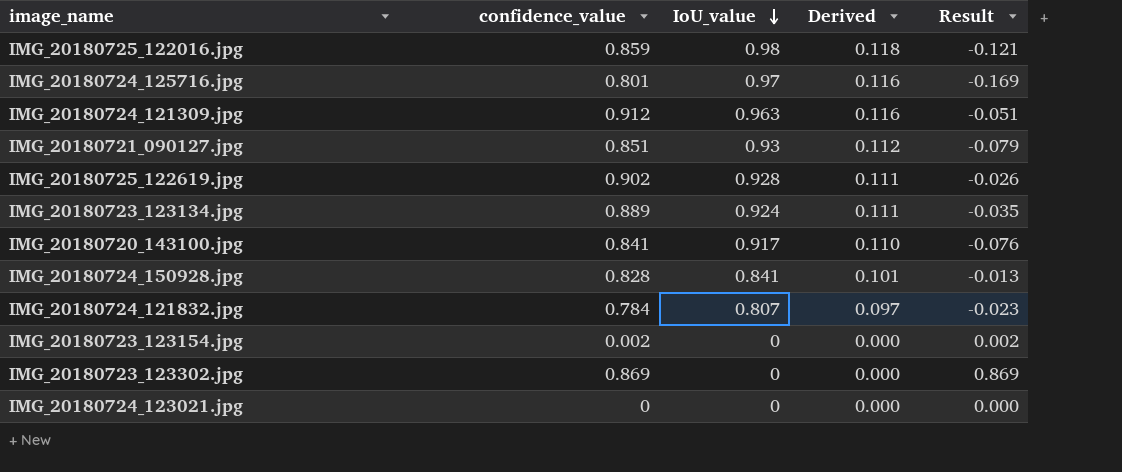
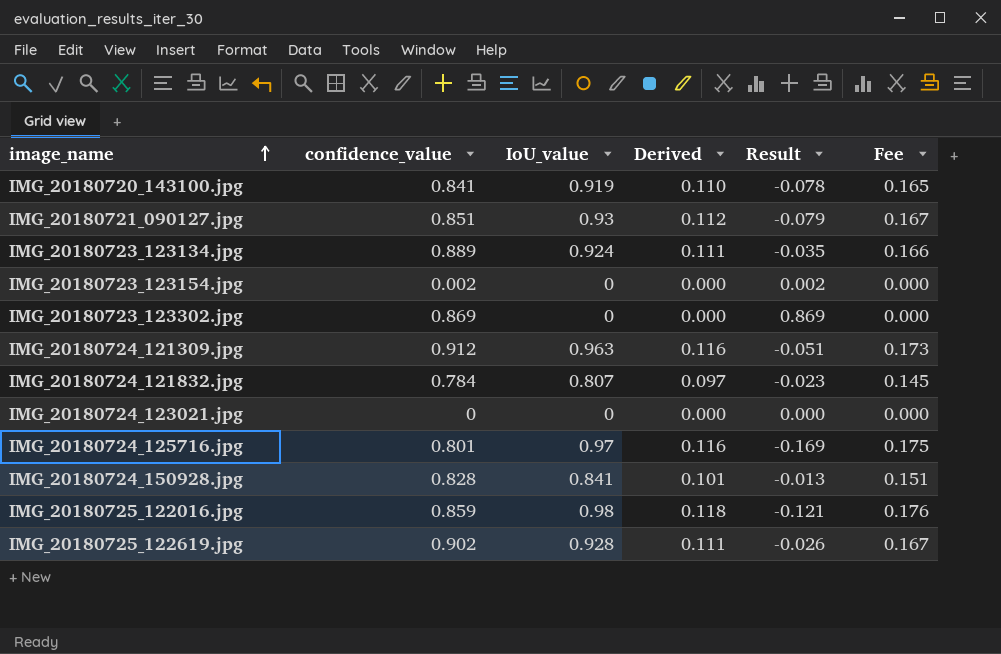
row order: IoU_value descending -> image_name ascending
column Fee | formula: none -> [IoU_value] * 0.18
IMG_20180720_143100.jpg | IoU_value: 0.917 -> 0.919
IMG_20180720_143100.jpg | Result: -0.076 -> -0.078

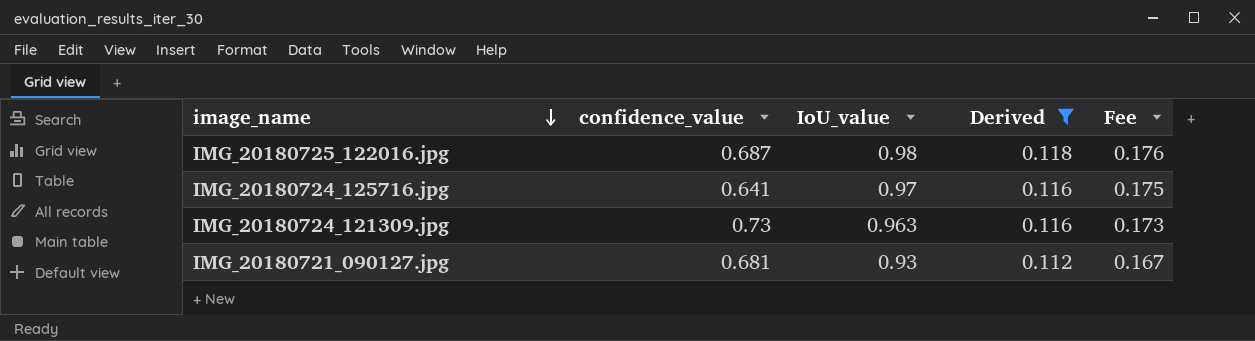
filter: none -> Derived >= 0.112
row order: image_name ascending -> image_name descending
column Result | formula: [confidence_value] - [IoU_value] -> none
IMG_20180725_122016.jpg | confidence_value: 0.859 -> 0.687
IMG_20180724_125716.jpg | confidence_value: 0.801 -> 0.641
IMG_20180724_121309.jpg | confidence_value: 0.912 -> 0.73
IMG_20180721_090127.jpg | confidence_value: 0.851 -> 0.681

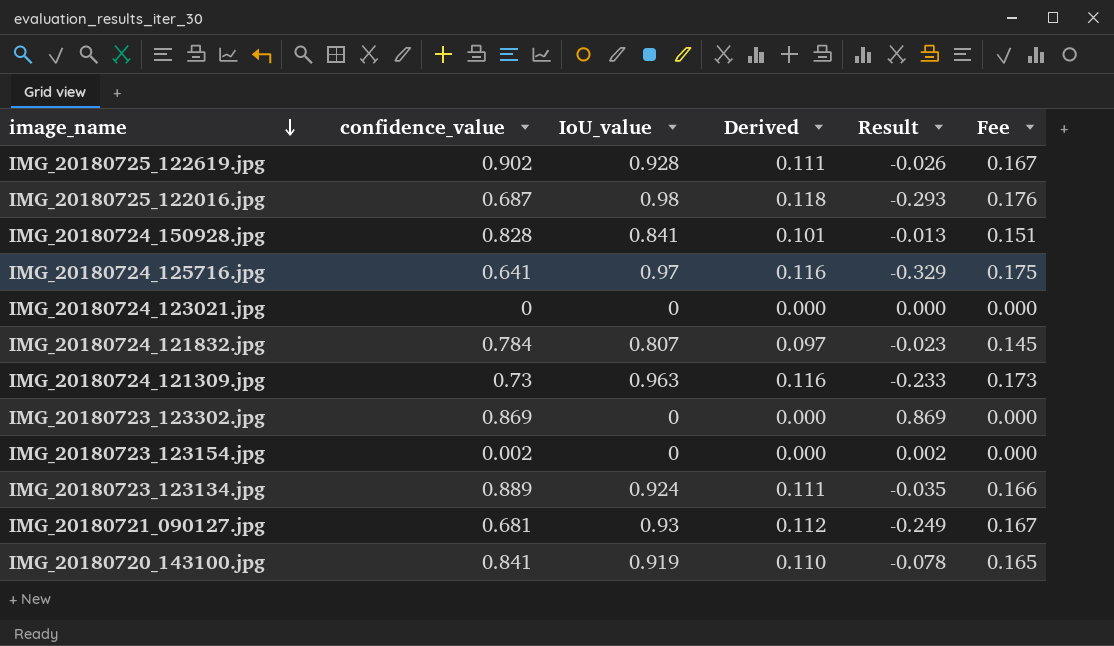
filter: Derived >= 0.112 -> none
column Result | formula: none -> [confidence_value] - [IoU_value]

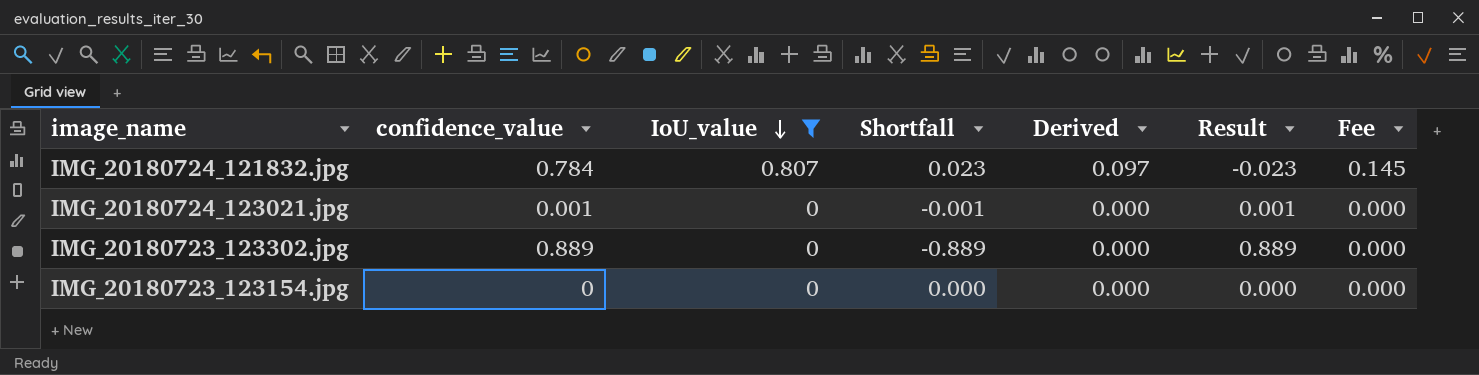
filter: none -> IoU_value <= 0.807
row order: image_name descending -> IoU_value descending
column Shortfall | formula: none -> [IoU_value] - [confidence_value]
IMG_20180724_123021.jpg | confidence_value: 0 -> 0.001
IMG_20180724_123021.jpg | Result: 0.000 -> 0.001
IMG_20180723_123302.jpg | confidence_value: 0.869 -> 0.889
IMG_20180723_123302.jpg | Result: 0.869 -> 0.889
IMG_20180723_123154.jpg | confidence_value: 0.002 -> 0
IMG_20180723_123154.jpg | Result: 0.002 -> 0.000

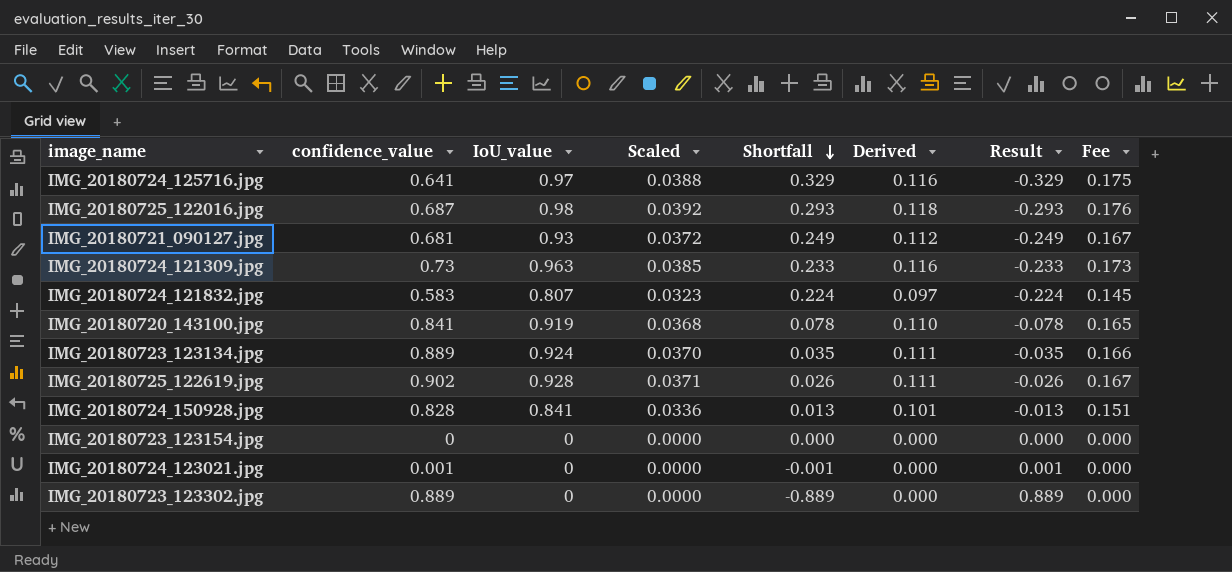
filter: IoU_value <= 0.807 -> none
row order: IoU_value descending -> Shortfall descending
column Scaled | formula: none -> [IoU_value] * 0.04
IMG_20180724_121832.jpg | confidence_value: 0.784 -> 0.583
IMG_20180724_121832.jpg | Shortfall: 0.023 -> 0.224
IMG_20180724_121832.jpg | Result: -0.023 -> -0.224

